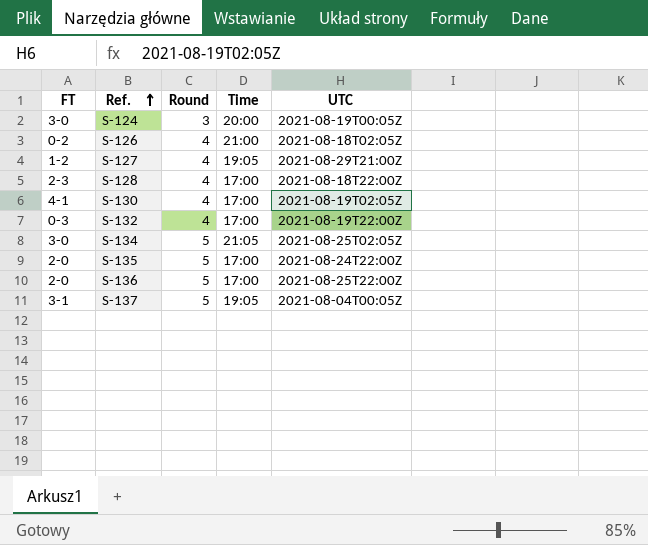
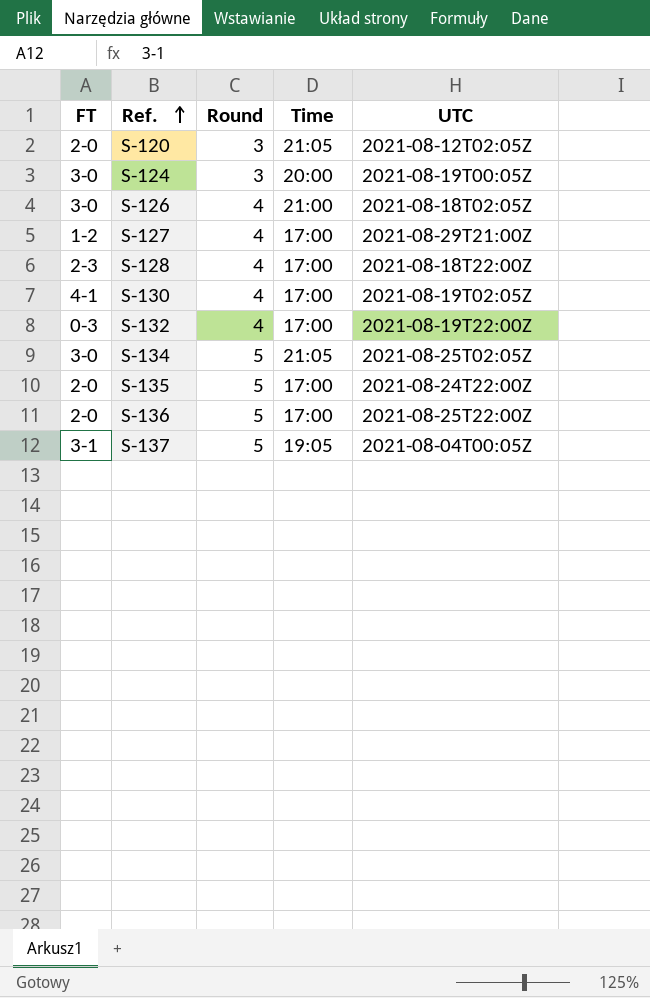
row S-120: none -> 2-0 | 3 | 21:05 | 2021-08-12T02:05Z
S-126 | FT: 0-2 -> 3-0
S-127 | Time: 19:05 -> 17:00

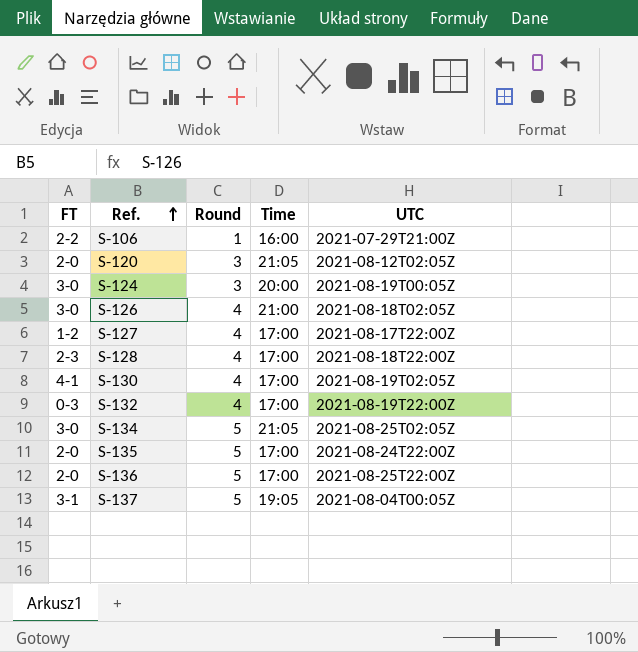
row S-106: none -> 2-2 | 1 | 16:00 | 2021-07-29T21:00Z
S-127 | UTC: 2021-08-29T21:00Z -> 2021-08-17T22:00Z

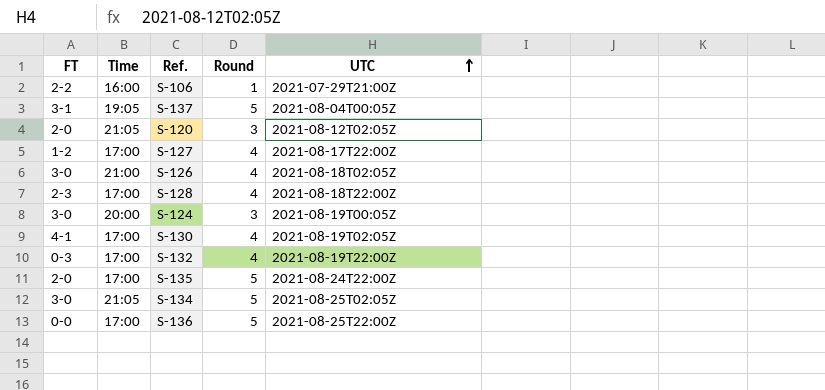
row order: Ref. ascending -> UTC ascending
column Time | position: 4 -> 2
S-136 | FT: 2-0 -> 0-0

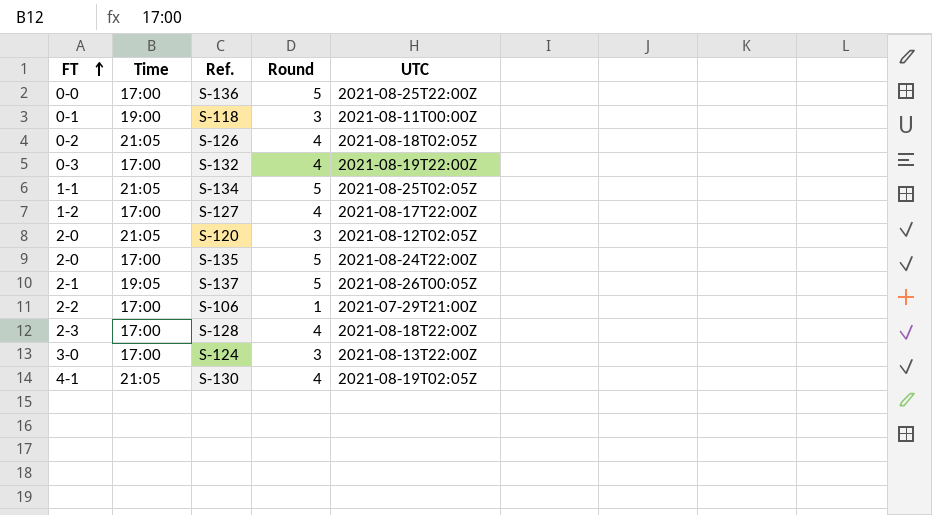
row order: UTC ascending -> FT ascending
row S-118: none -> 0-1 | 19:00 | 3 | 2021-08-11T00:00Z
S-126 | FT: 3-0 -> 0-2
S-126 | Time: 21:00 -> 21:05
S-134 | FT: 3-0 -> 1-1
S-137 | FT: 3-1 -> 2-1
S-137 | UTC: 2021-08-04T00:05Z -> 2021-08-26T00:05Z
S-106 | Time: 16:00 -> 17:00
S-124 | Time: 20:00 -> 17:00
S-124 | UTC: 2021-08-19T00:05Z -> 2021-08-13T22:00Z
S-130 | Time: 17:00 -> 21:05

